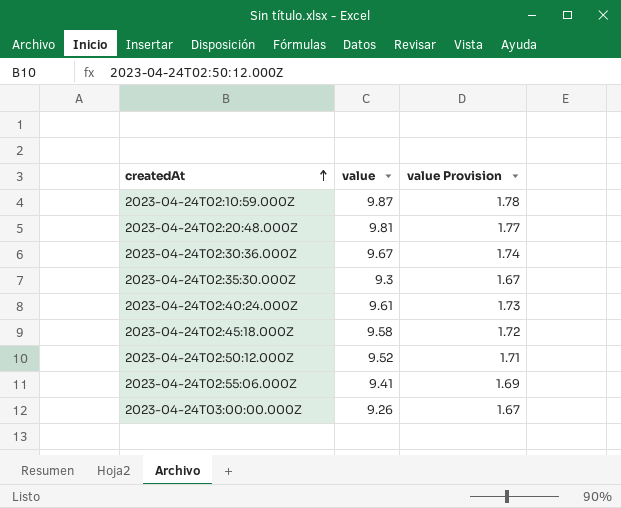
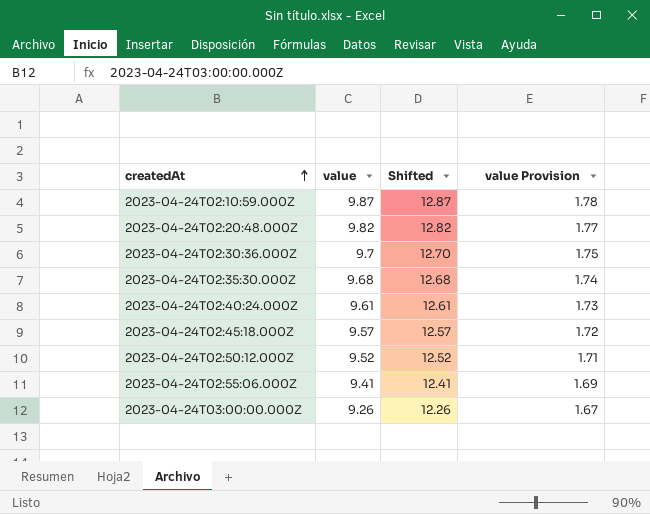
column Shifted | formula: none -> [value] + 3
2023-04-24T02:20:48.000Z | value: 9.81 -> 9.82
2023-04-24T02:30:36.000Z | value: 9.67 -> 9.7
2023-04-24T02:30:36.000Z | value Provision: 1.74 -> 1.75
2023-04-24T02:35:30.000Z | value: 9.3 -> 9.68
2023-04-24T02:35:30.000Z | value Provision: 1.67 -> 1.74
2023-04-24T02:45:18.000Z | value: 9.58 -> 9.57

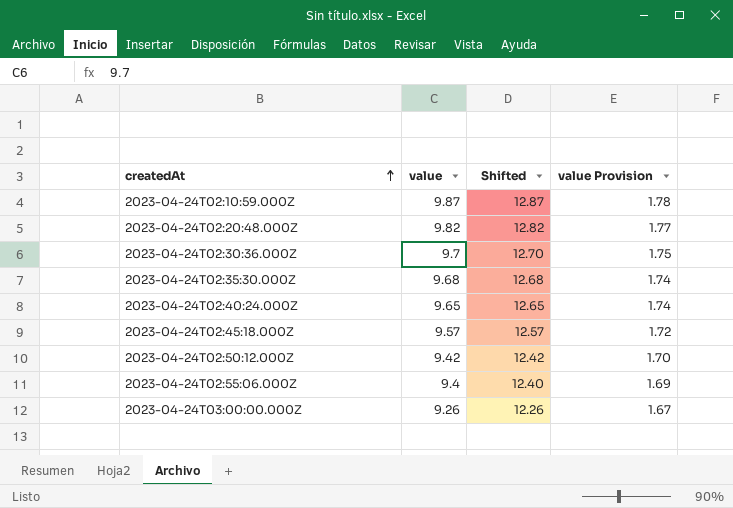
2023-04-24T02:40:24.000Z | value: 9.61 -> 9.65
2023-04-24T02:40:24.000Z | Shifted: 12.61 -> 12.65
2023-04-24T02:40:24.000Z | value Provision: 1.73 -> 1.74
2023-04-24T02:50:12.000Z | value: 9.52 -> 9.42
2023-04-24T02:50:12.000Z | Shifted: 12.52 -> 12.42
2023-04-24T02:50:12.000Z | value Provision: 1.71 -> 1.70
2023-04-24T02:55:06.000Z | value: 9.41 -> 9.4
2023-04-24T02:55:06.000Z | Shifted: 12.41 -> 12.40

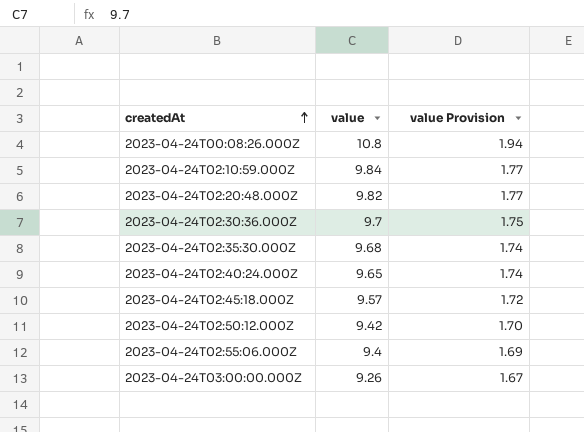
column Shifted | formula: [value] + 3 -> none
row 2023-04-24T00:08:26.000Z: none -> 10.8 | 1.94
2023-04-24T02:10:59.000Z | value: 9.87 -> 9.84
2023-04-24T02:10:59.000Z | value Provision: 1.78 -> 1.77

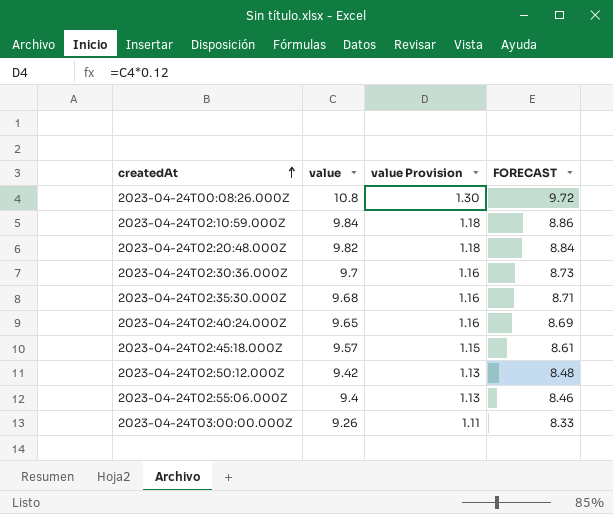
column value Provision | formula: [value] * 0.18 -> [value] * 0.12
column FORECAST | formula: none -> [value] * 0.9

